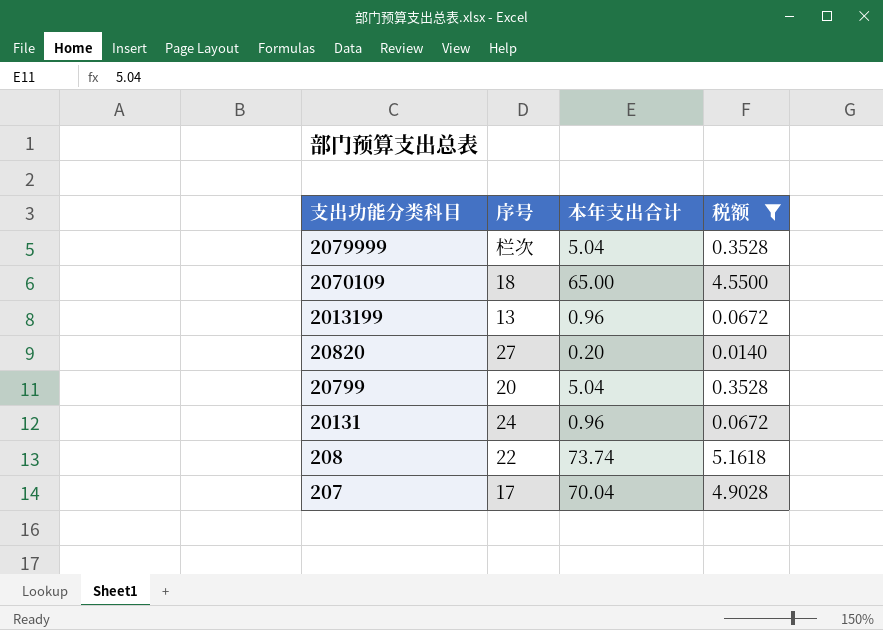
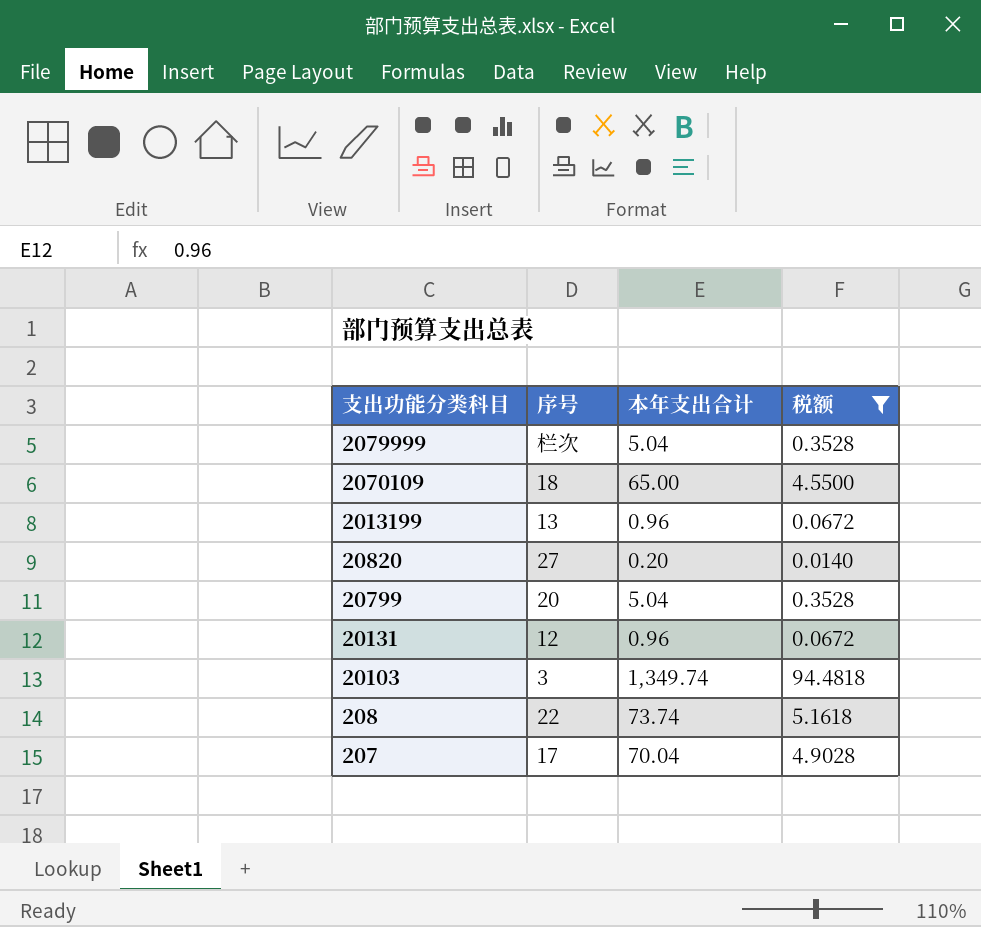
20131 | 序号: 24 -> 12
row 20103: none -> 3 | 1,349.74 | 94.4818

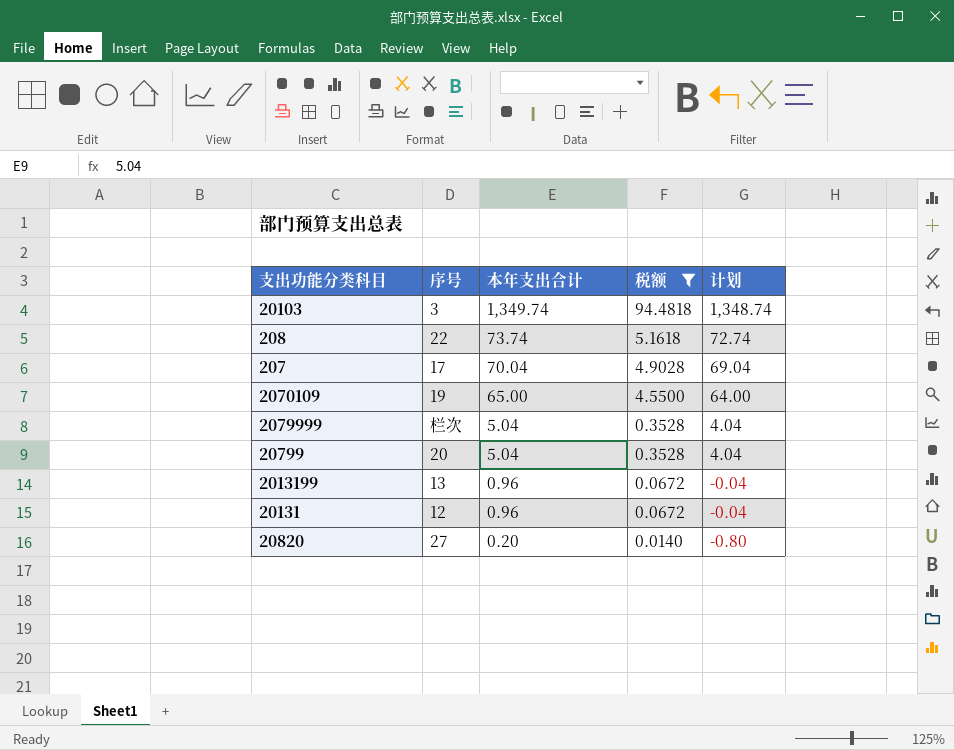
row order: 支出功能分类科目 descending -> 本年支出合计 descending
column 计划 | formula: none -> [本年支出合计] - 1
2070109 | 序号: 18 -> 19

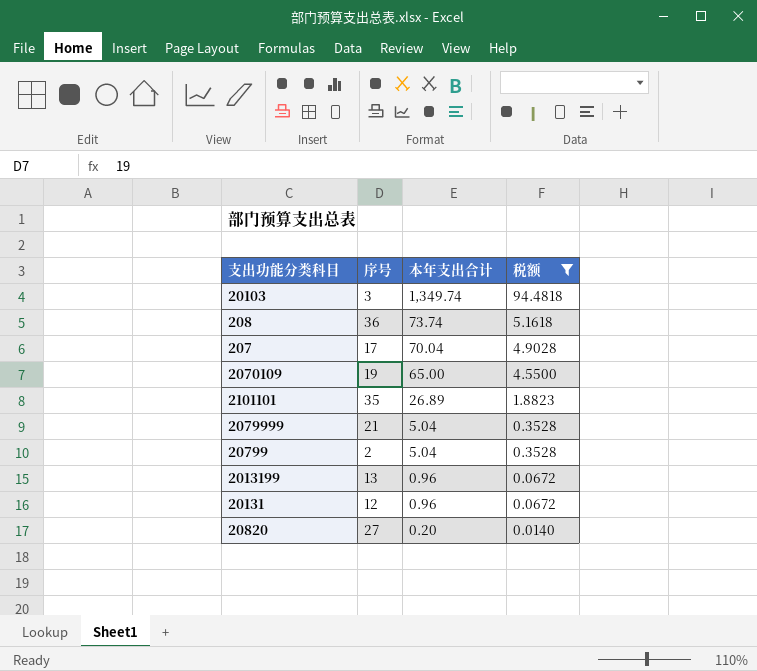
column 计划 | formula: [本年支出合计] - 1 -> none
208 | 序号: 22 -> 36
row 2101101: none -> 35 | 26.89 | 1.8823
2079999 | 序号: 栏次 -> 21
20799 | 序号: 20 -> 2

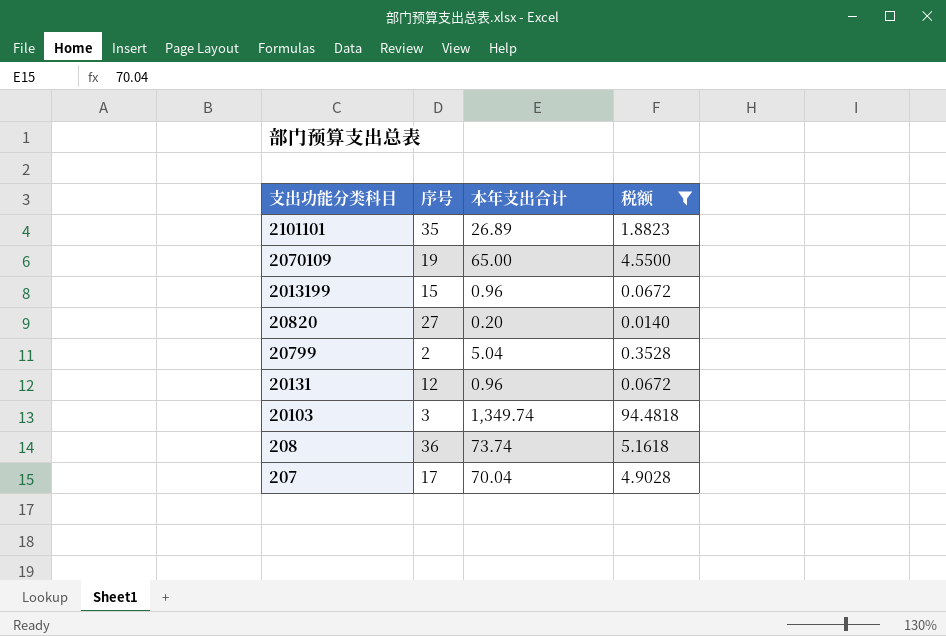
row order: 本年支出合计 descending -> 支出功能分类科目 descending
row 2079999: 21 | 5.04 | 0.3528 -> none
2013199 | 序号: 13 -> 15

